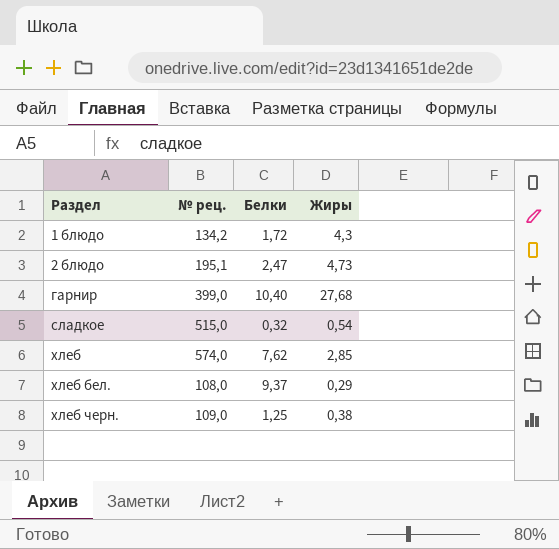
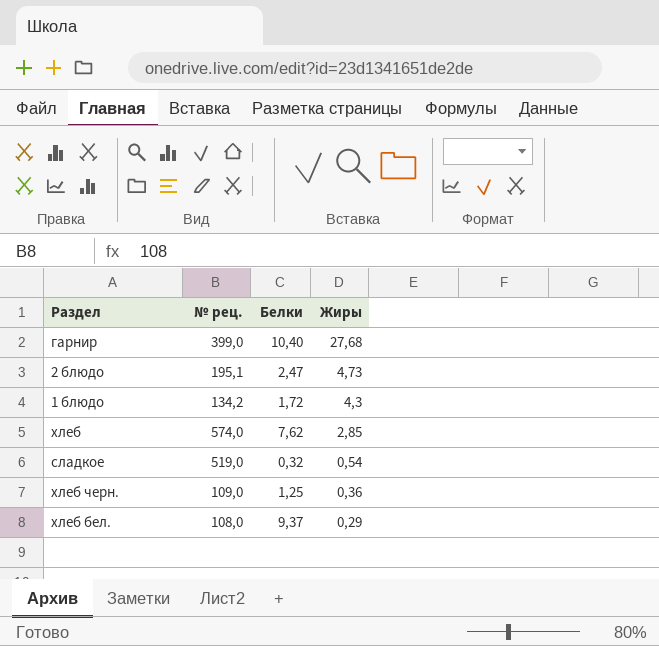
row order: Раздел ascending -> Жиры descending
сладкое | № рец.: 515,0 -> 519,0
хлеб черн. | Жиры: 0,38 -> 0,36

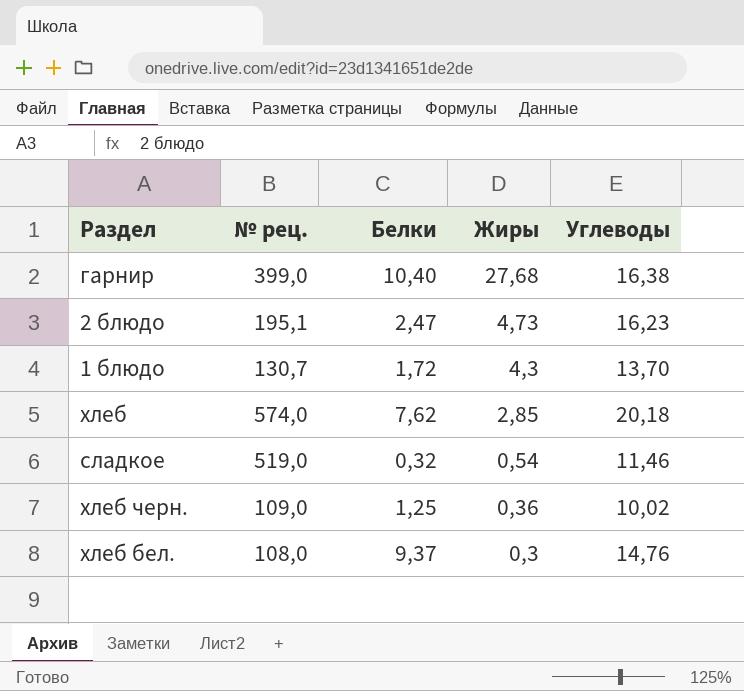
column Углеводы | position: none -> 5
1 блюдо | № рец.: 134,2 -> 130,7
хлеб бел. | Жиры: 0,29 -> 0,3

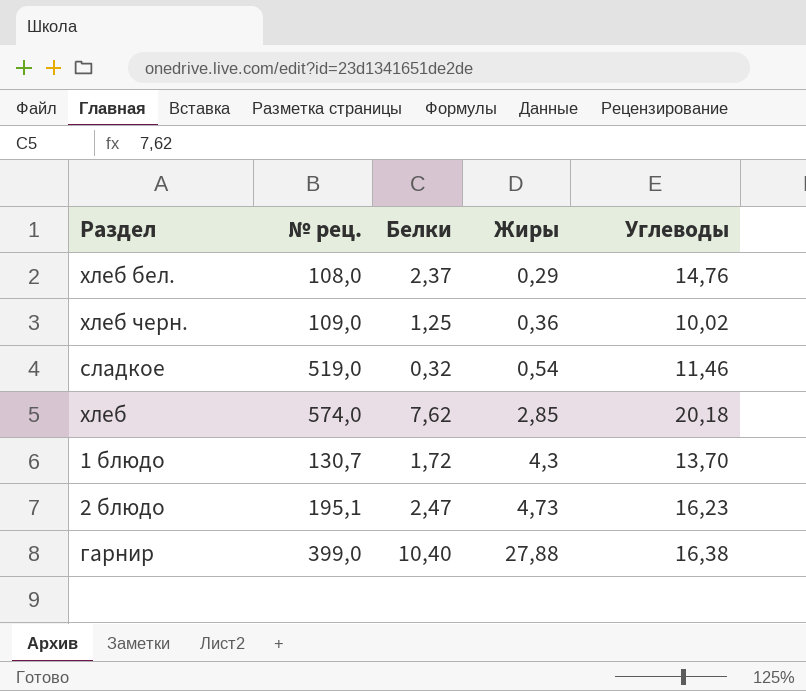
row order: Жиры descending -> Жиры ascending
хлеб бел. | Белки: 9,37 -> 2,37
хлеб бел. | Жиры: 0,3 -> 0,29
гарнир | Жиры: 27,68 -> 27,88

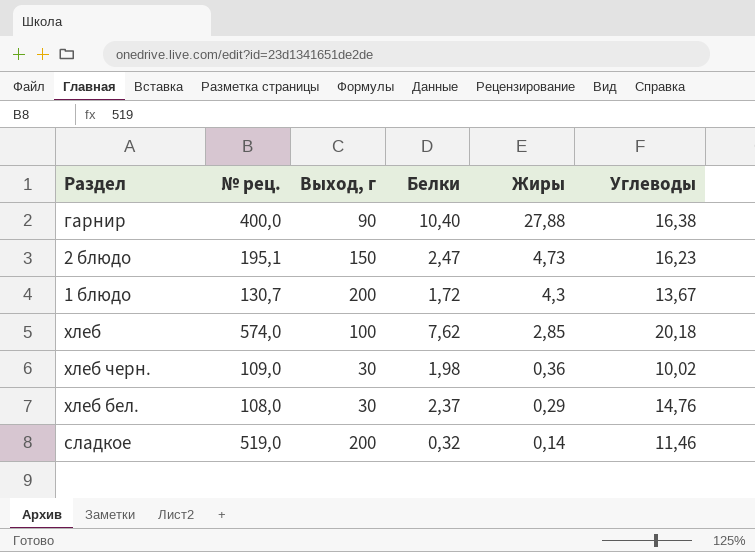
row order: Жиры ascending -> Жиры descending
column Выход, г | position: none -> 3
гарнир | № рец.: 399,0 -> 400,0
1 блюдо | Углеводы: 13,70 -> 13,67
хлеб черн. | Белки: 1,25 -> 1,98
сладкое | Жиры: 0,54 -> 0,14

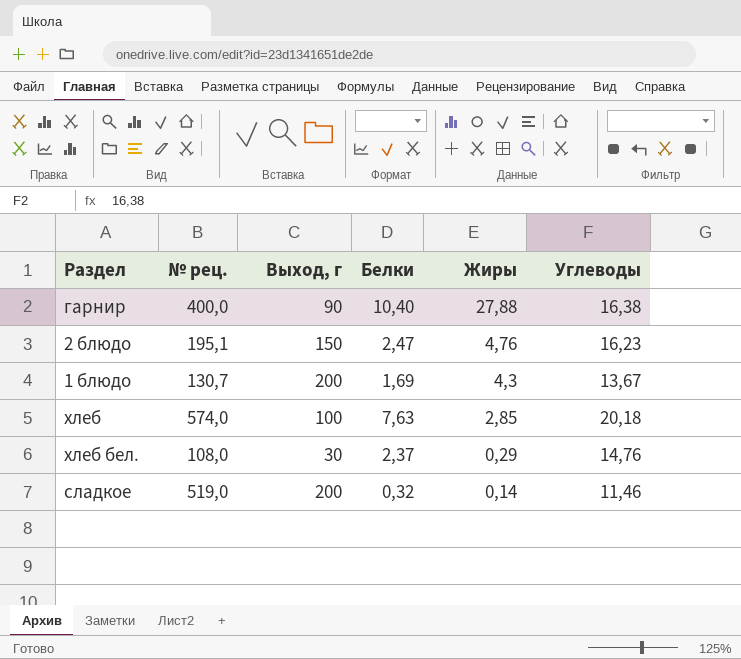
row хлеб черн.: 109,0 | 30 | 1,98 | 0,36 | 10,02 -> none
2 блюдо | Жиры: 4,73 -> 4,76
1 блюдо | Белки: 1,72 -> 1,69
хлеб | Белки: 7,62 -> 7,63

